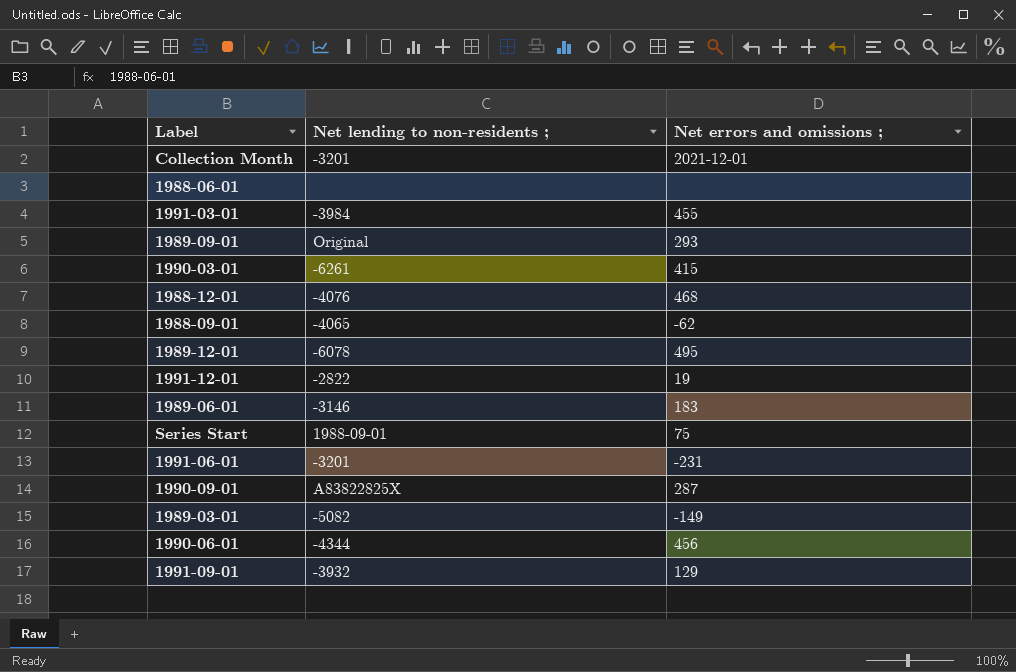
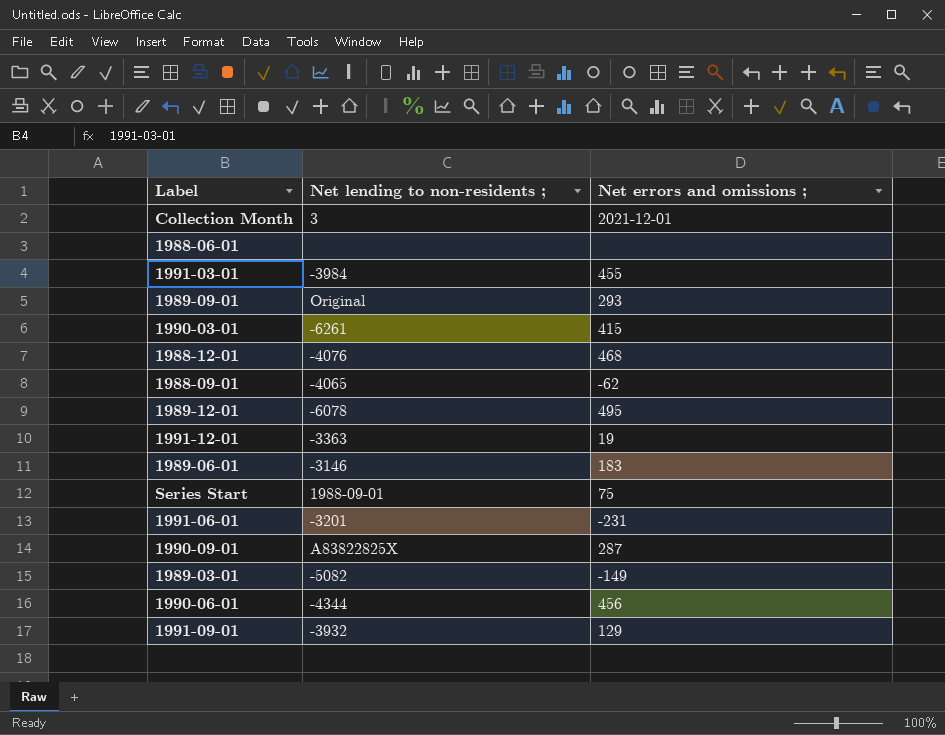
Collection Month | Net lending to non-residents ;: -3201 -> 3
1991-12-01 | Net lending to non-residents ;: -2822 -> -3363

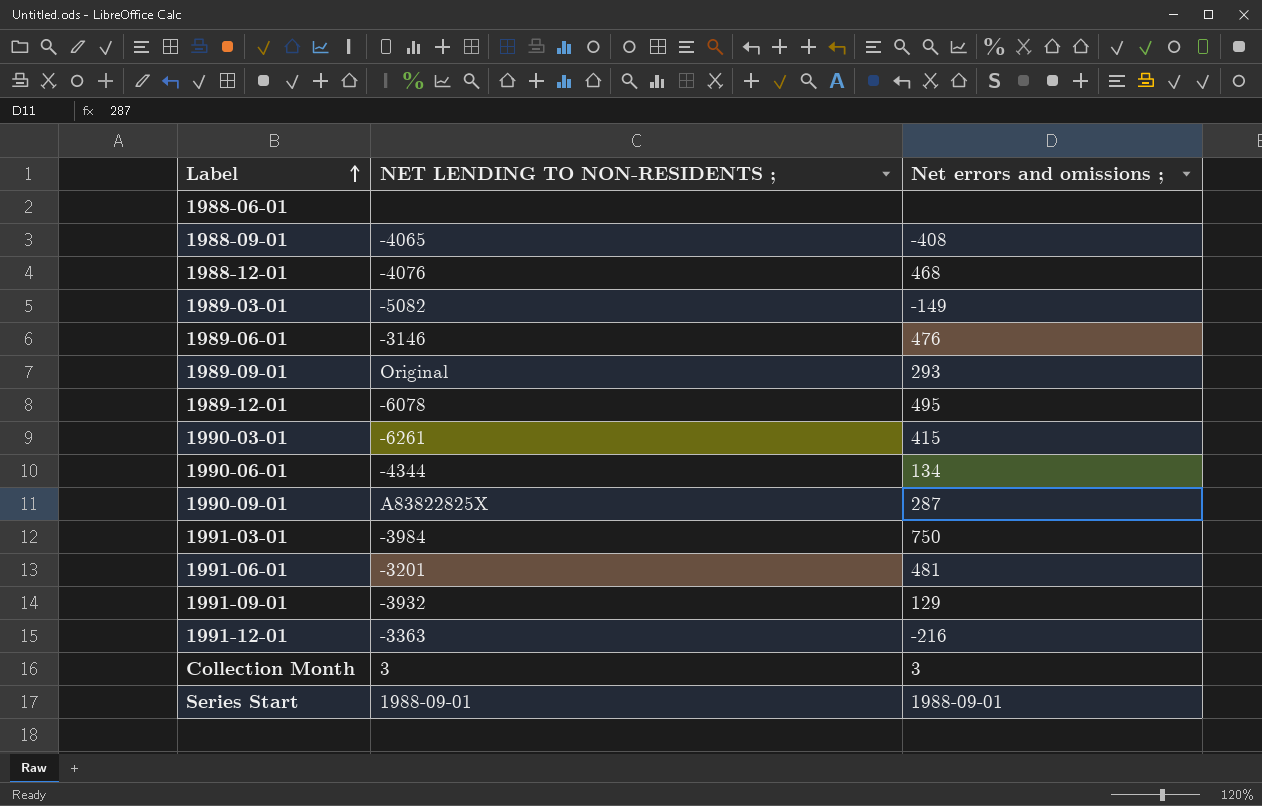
row order: none -> Label ascending
column name: Net lending to non-residents ; -> NET LENDING TO NON-RESIDENTS ;
1988-09-01 | Net errors and omissions ;: -62 -> -408
1989-06-01 | Net errors and omissions ;: 183 -> 476
1990-06-01 | Net errors and omissions ;: 456 -> 134
1991-03-01 | Net errors and omissions ;: 455 -> 750
1991-06-01 | Net errors and omissions ;: -231 -> 481
1991-12-01 | Net errors and omissions ;: 19 -> -216
Collection Month | Net errors and omissions ;: 2021-12-01 -> 3
Series Start | Net errors and omissions ;: 75 -> 1988-09-01

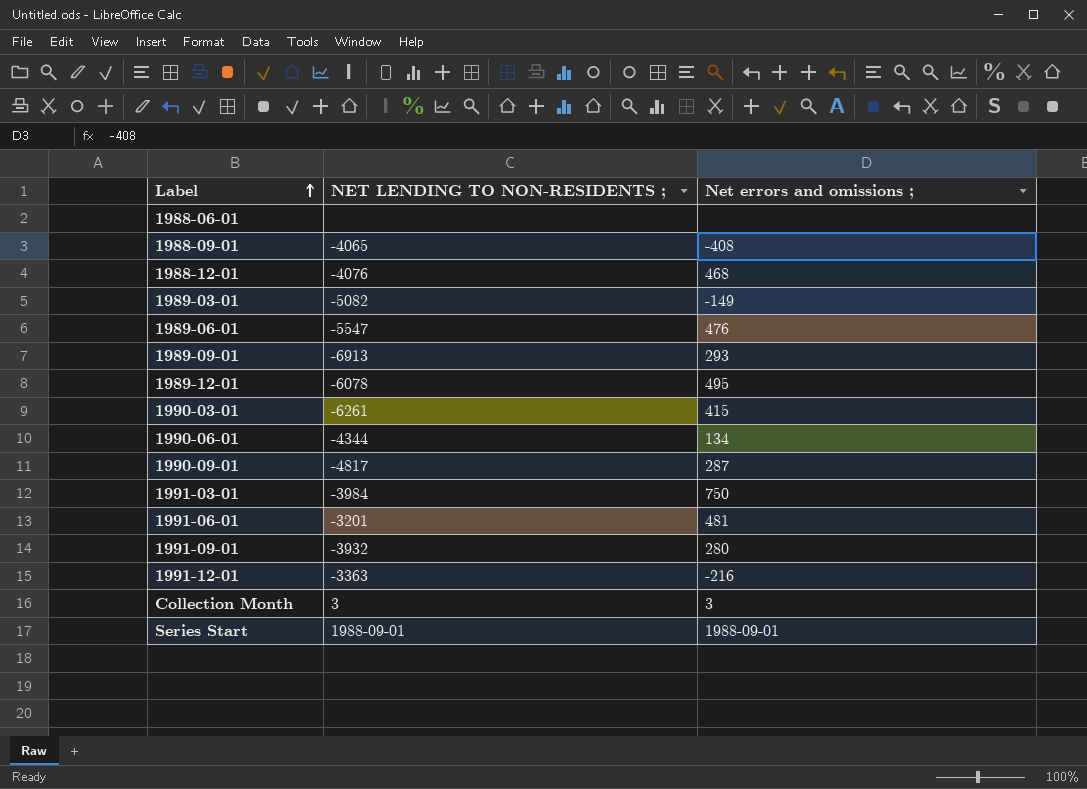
1989-06-01 | NET LENDING TO NON-RESIDENTS ;: -3146 -> -5547
1989-09-01 | NET LENDING TO NON-RESIDENTS ;: Original -> -6913
1990-09-01 | NET LENDING TO NON-RESIDENTS ;: A83822825X -> -4817
1991-09-01 | Net errors and omissions ;: 129 -> 280

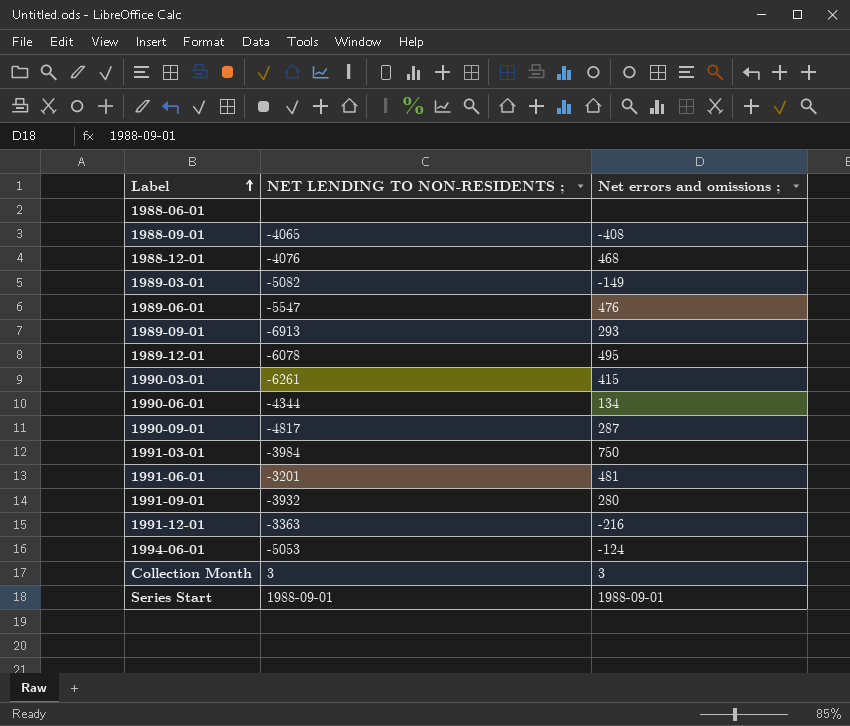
row 1994-06-01: none -> -5053 | -124

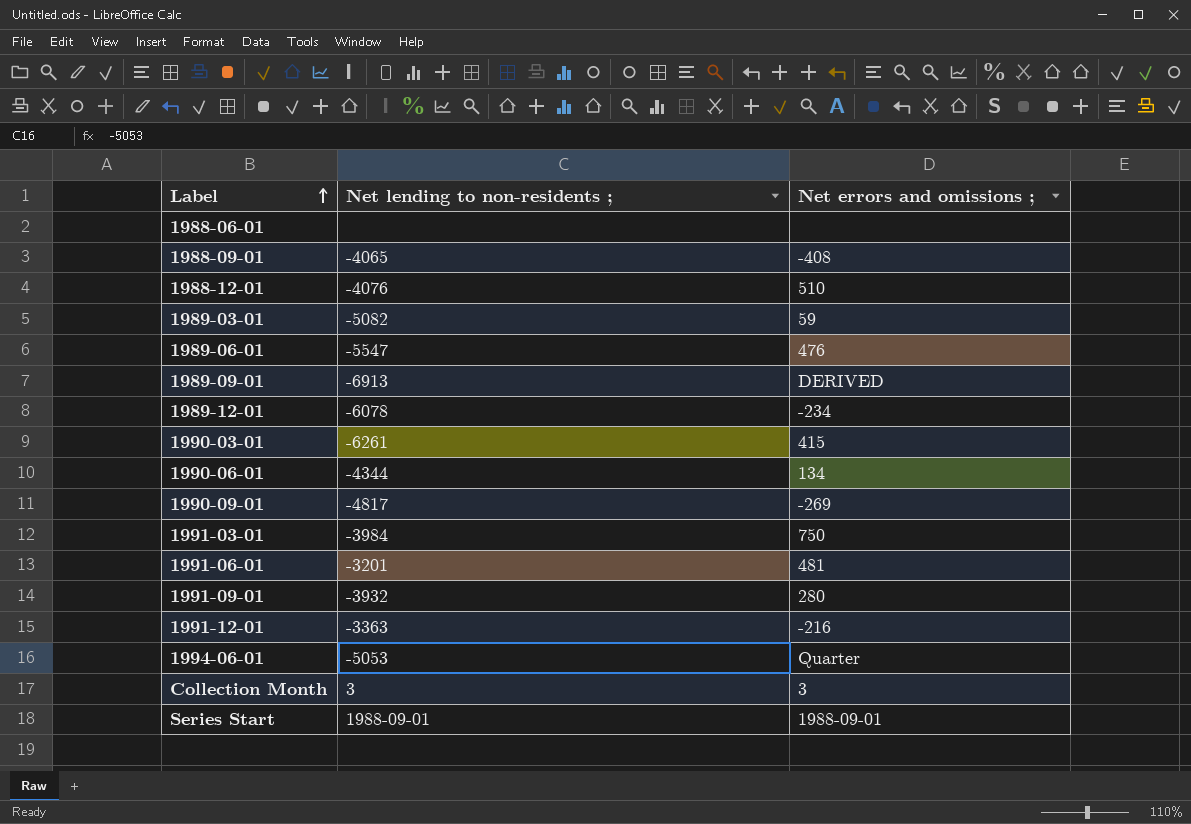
column name: NET LENDING TO NON-RESIDENTS ; -> Net lending to non-residents ;
1988-12-01 | Net errors and omissions ;: 468 -> 510
1989-03-01 | Net errors and omissions ;: -149 -> 59
1989-09-01 | Net errors and omissions ;: 293 -> DERIVED
1989-12-01 | Net errors and omissions ;: 495 -> -234
1990-09-01 | Net errors and omissions ;: 287 -> -269
1994-06-01 | Net errors and omissions ;: -124 -> Quarter

